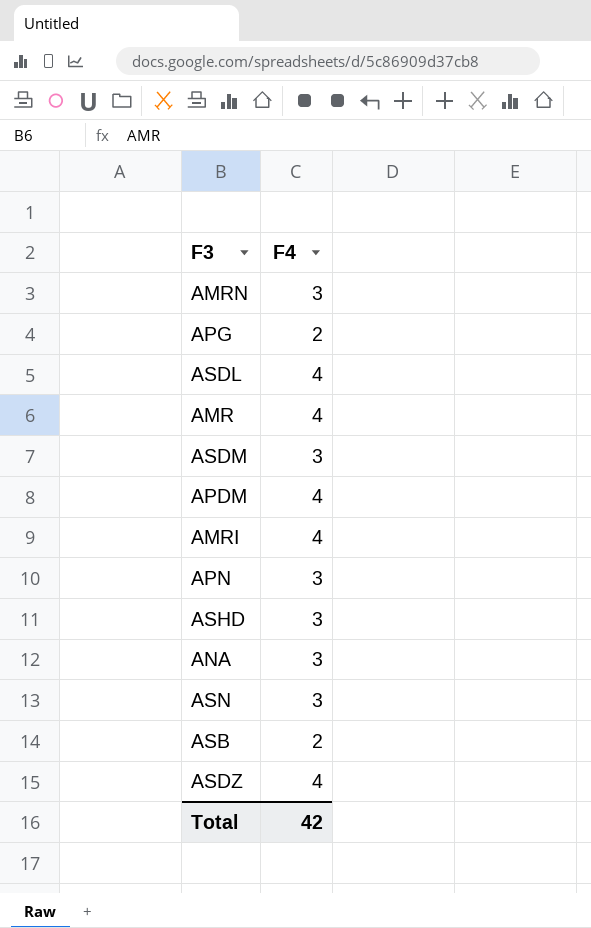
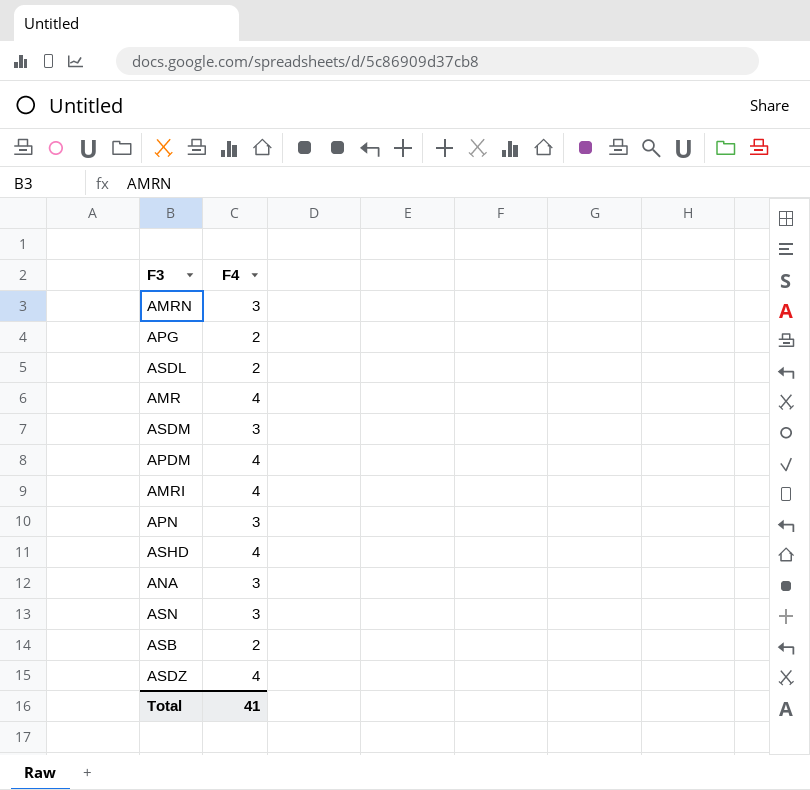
ASDL | F4: 4 -> 2
ASHD | F4: 3 -> 4
Total | F4: 42 -> 41

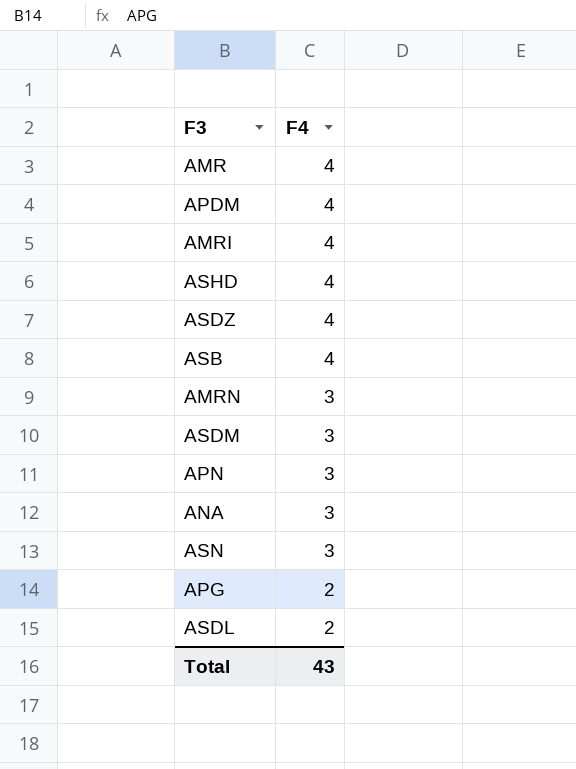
row order: none -> F4 descending
ASB | F4: 2 -> 4
Total | F4: 41 -> 43

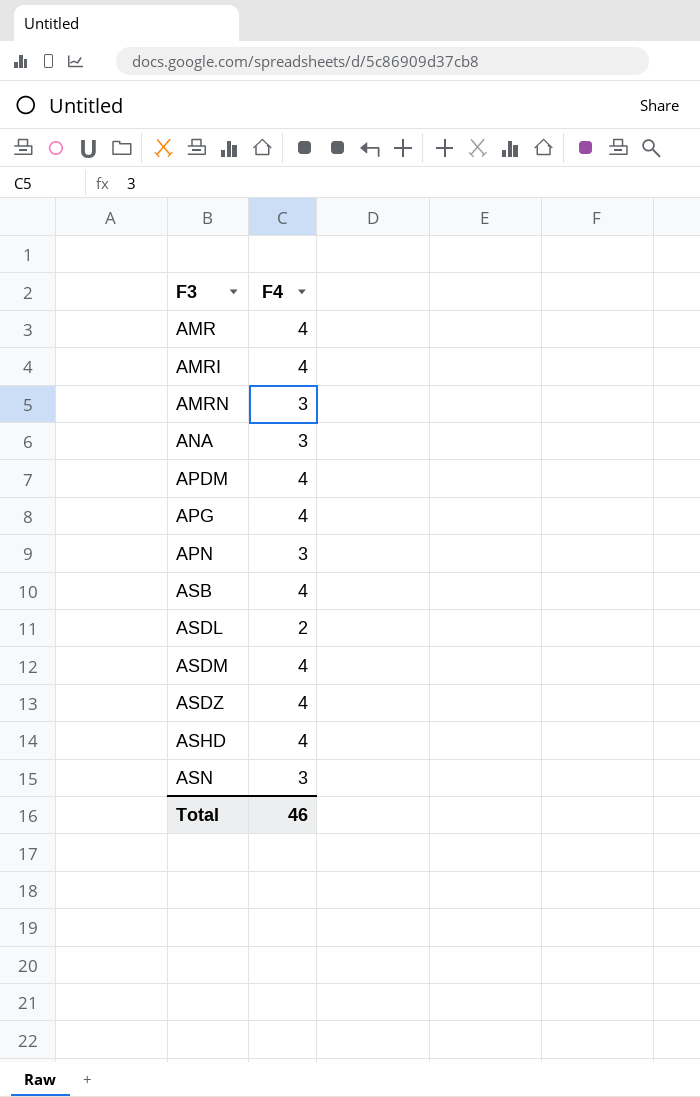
row order: F4 descending -> F3 ascending
APG | F4: 2 -> 4
ASDM | F4: 3 -> 4
Total | F4: 43 -> 46

